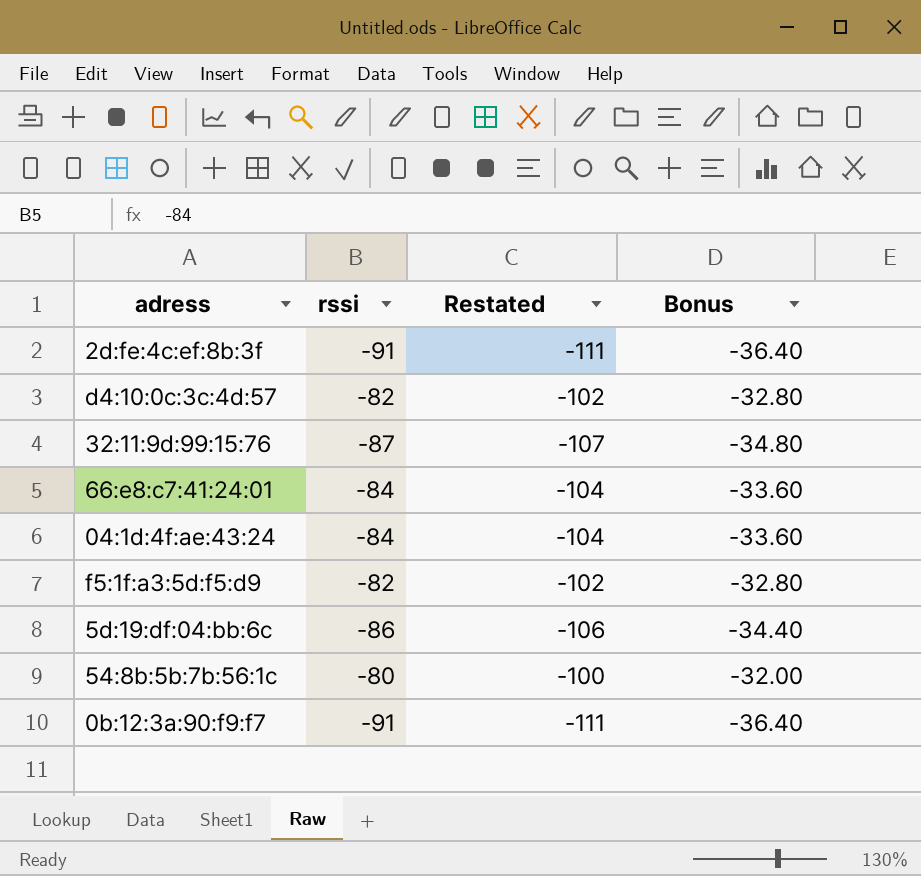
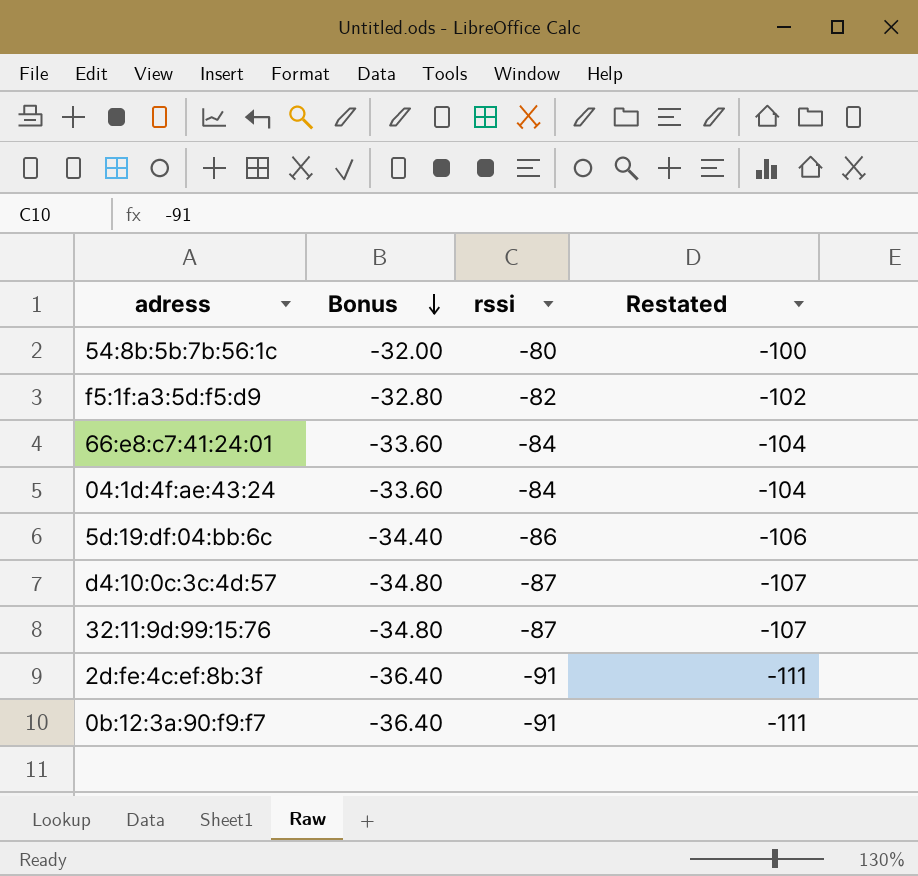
row order: none -> Bonus descending
column Bonus | position: 4 -> 2
d4:10:0c:3c:4d:57 | Bonus: -32.80 -> -34.80
d4:10:0c:3c:4d:57 | rssi: -82 -> -87
d4:10:0c:3c:4d:57 | Restated: -102 -> -107

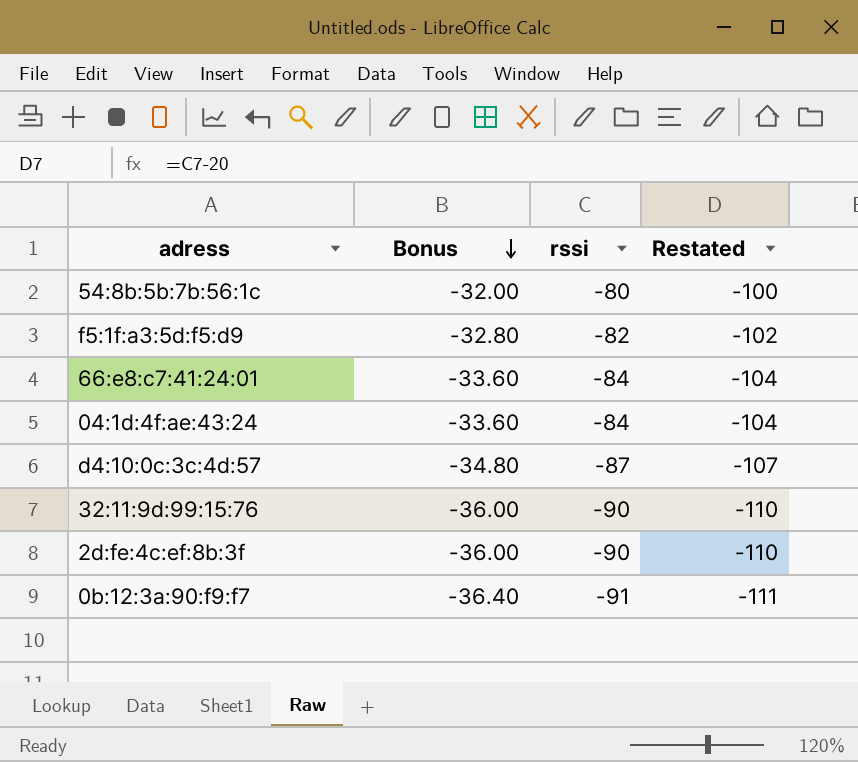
row 5d:19:df:04:bb:6c: -34.40 | -86 | -106 -> none
32:11:9d:99:15:76 | Bonus: -34.80 -> -36.00
32:11:9d:99:15:76 | rssi: -87 -> -90
32:11:9d:99:15:76 | Restated: -107 -> -110
2d:fe:4c:ef:8b:3f | Bonus: -36.40 -> -36.00
2d:fe:4c:ef:8b:3f | rssi: -91 -> -90
2d:fe:4c:ef:8b:3f | Restated: -111 -> -110

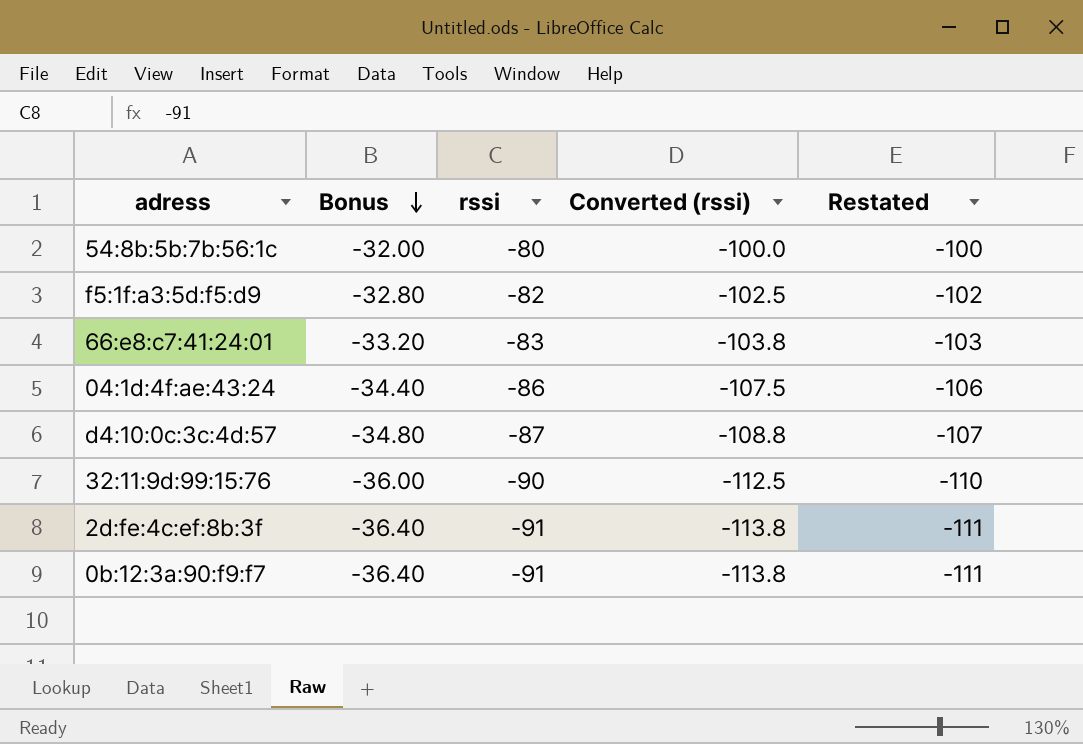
column Converted (rssi) | formula: none -> [rssi] * 1.25
66:e8:c7:41:24:01 | Bonus: -33.60 -> -33.20
66:e8:c7:41:24:01 | rssi: -84 -> -83
66:e8:c7:41:24:01 | Restated: -104 -> -103
04:1d:4f:ae:43:24 | Bonus: -33.60 -> -34.40
04:1d:4f:ae:43:24 | rssi: -84 -> -86
04:1d:4f:ae:43:24 | Restated: -104 -> -106
2d:fe:4c:ef:8b:3f | Bonus: -36.00 -> -36.40
2d:fe:4c:ef:8b:3f | rssi: -90 -> -91
2d:fe:4c:ef:8b:3f | Restated: -110 -> -111

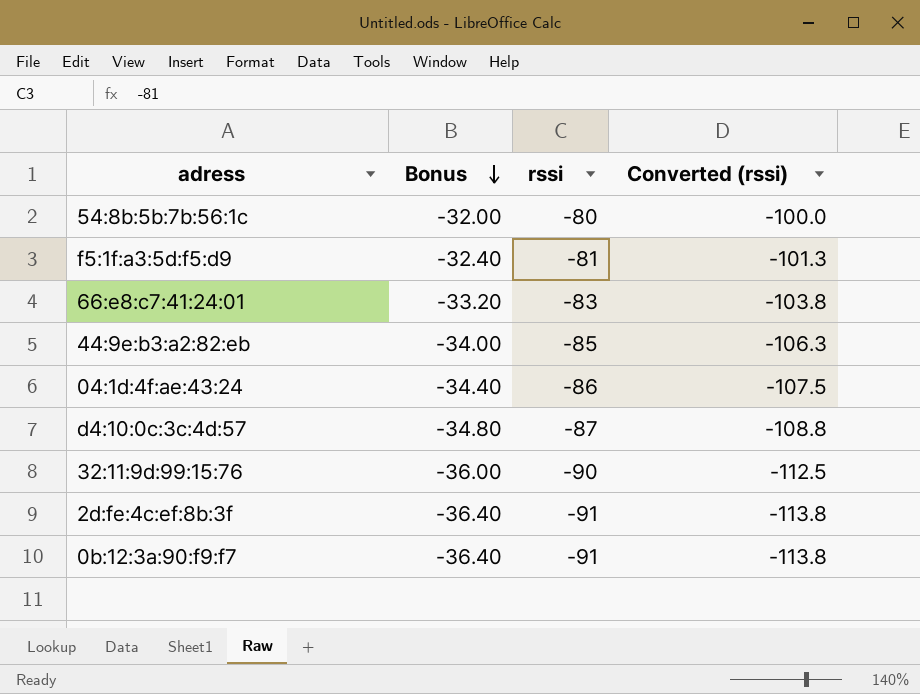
column Restated | formula: [rssi] - 20 -> none
f5:1f:a3:5d:f5:d9 | Bonus: -32.80 -> -32.40
f5:1f:a3:5d:f5:d9 | rssi: -82 -> -81
f5:1f:a3:5d:f5:d9 | Converted (rssi): -102.5 -> -101.3
row 44:9e:b3:a2:82:eb: none -> -34.00 | -85 | -106.3

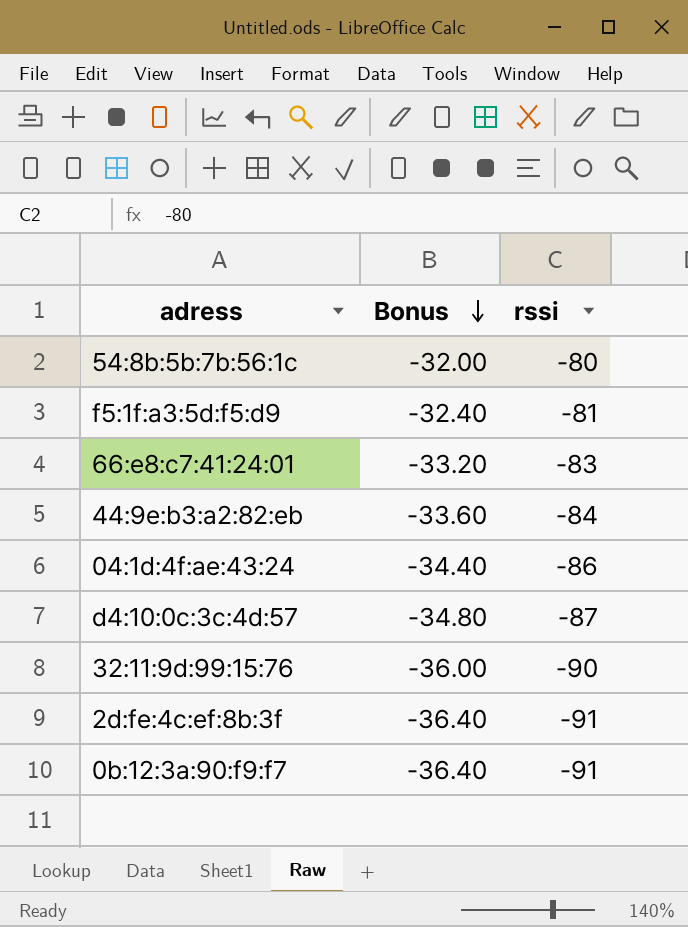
column Converted (rssi) | formula: [rssi] * 1.25 -> none
44:9e:b3:a2:82:eb | Bonus: -34.00 -> -33.60
44:9e:b3:a2:82:eb | rssi: -85 -> -84

